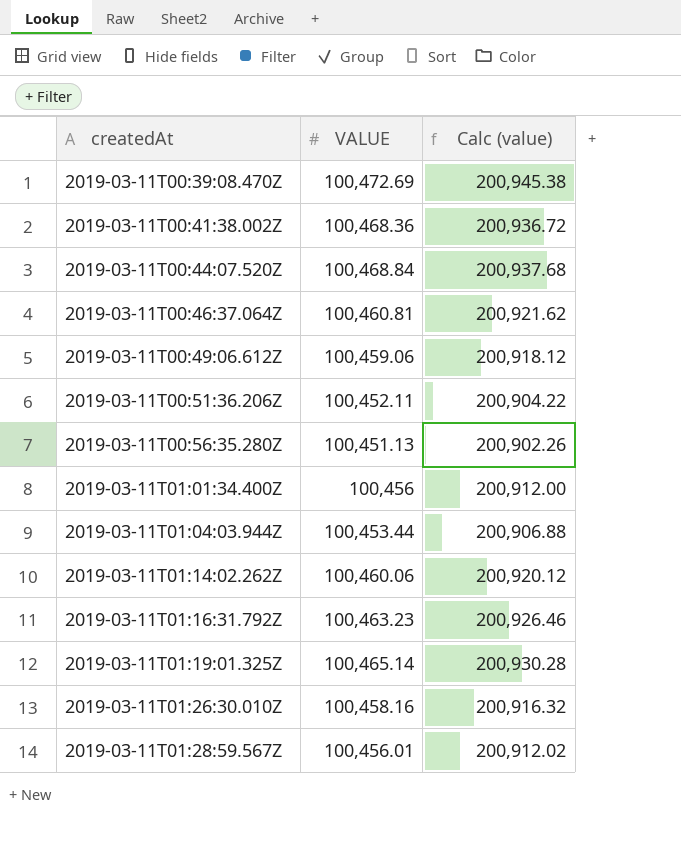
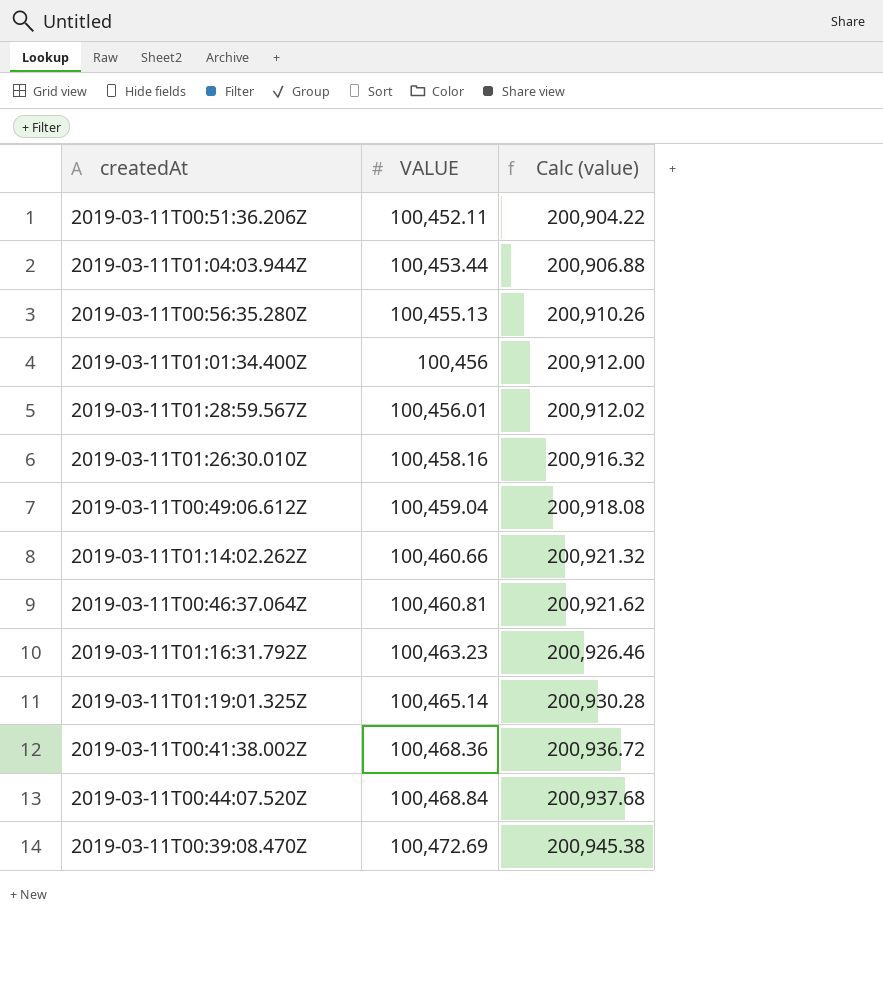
row order: createdAt ascending -> VALUE ascending
2019-03-11T00:56:35.280Z | VALUE: 100,451.13 -> 100,455.13
2019-03-11T00:56:35.280Z | Calc (value): 200,902.26 -> 200,910.26
2019-03-11T00:49:06.612Z | VALUE: 100,459.06 -> 100,459.04
2019-03-11T00:49:06.612Z | Calc (value): 200,918.12 -> 200,918.08
2019-03-11T01:14:02.262Z | VALUE: 100,460.06 -> 100,460.66
2019-03-11T01:14:02.262Z | Calc (value): 200,920.12 -> 200,921.32

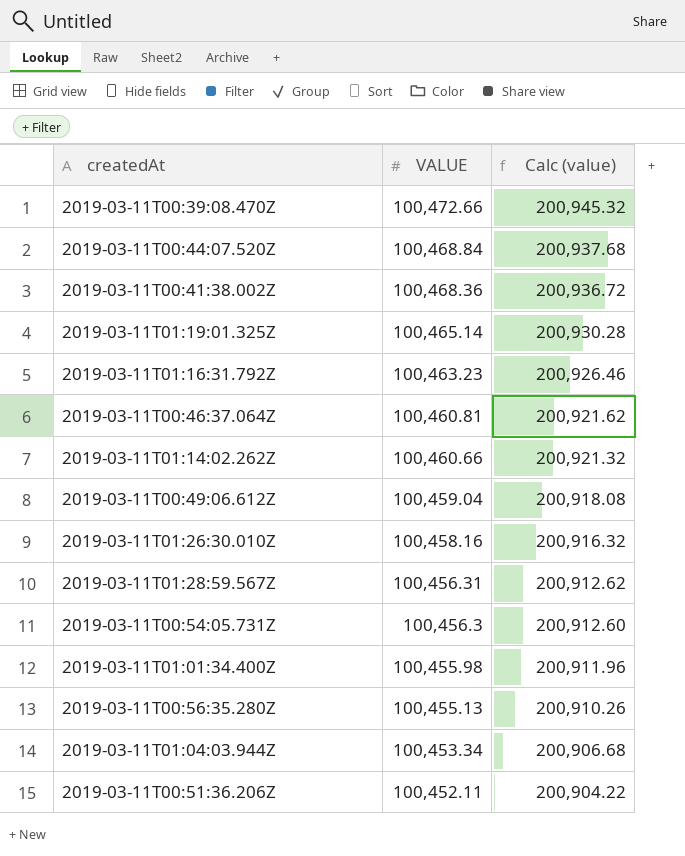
row order: VALUE ascending -> VALUE descending
2019-03-11T00:39:08.470Z | VALUE: 100,472.69 -> 100,472.66
2019-03-11T00:39:08.470Z | Calc (value): 200,945.38 -> 200,945.32
2019-03-11T01:28:59.567Z | VALUE: 100,456.01 -> 100,456.31
2019-03-11T01:28:59.567Z | Calc (value): 200,912.02 -> 200,912.62
row 2019-03-11T00:54:05.731Z: none -> 100,456.3 | 200,912.60
2019-03-11T01:01:34.400Z | VALUE: 100,456 -> 100,455.98
2019-03-11T01:01:34.400Z | Calc (value): 200,912.00 -> 200,911.96
2019-03-11T01:04:03.944Z | VALUE: 100,453.44 -> 100,453.34
2019-03-11T01:04:03.944Z | Calc (value): 200,906.88 -> 200,906.68

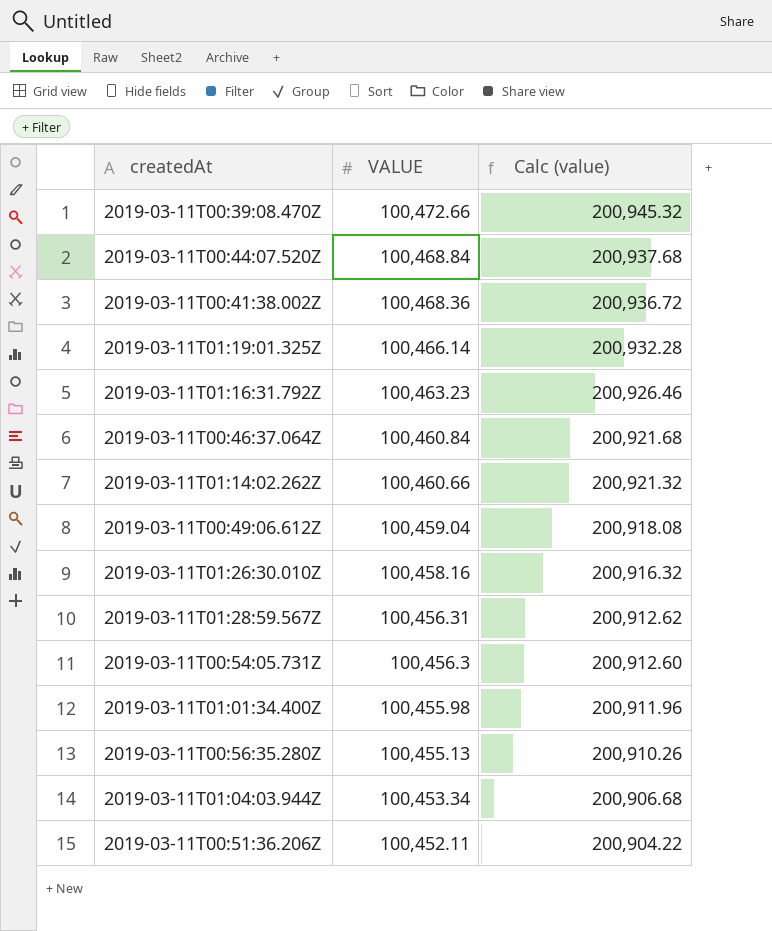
2019-03-11T01:19:01.325Z | VALUE: 100,465.14 -> 100,466.14
2019-03-11T01:19:01.325Z | Calc (value): 200,930.28 -> 200,932.28
2019-03-11T00:46:37.064Z | VALUE: 100,460.81 -> 100,460.84
2019-03-11T00:46:37.064Z | Calc (value): 200,921.62 -> 200,921.68

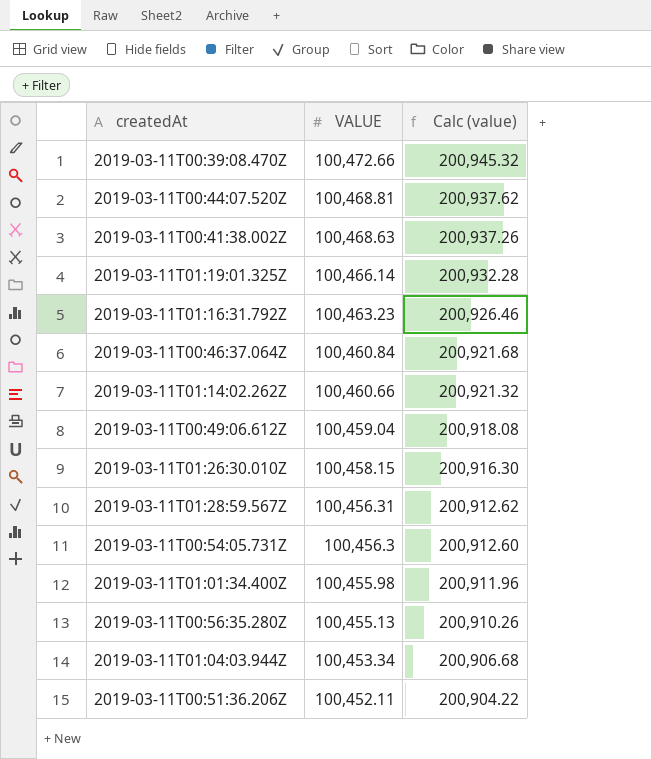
2019-03-11T00:44:07.520Z | VALUE: 100,468.84 -> 100,468.81
2019-03-11T00:44:07.520Z | Calc (value): 200,937.68 -> 200,937.62
2019-03-11T00:41:38.002Z | VALUE: 100,468.36 -> 100,468.63
2019-03-11T00:41:38.002Z | Calc (value): 200,936.72 -> 200,937.26
2019-03-11T01:26:30.010Z | VALUE: 100,458.16 -> 100,458.15
2019-03-11T01:26:30.010Z | Calc (value): 200,916.32 -> 200,916.30

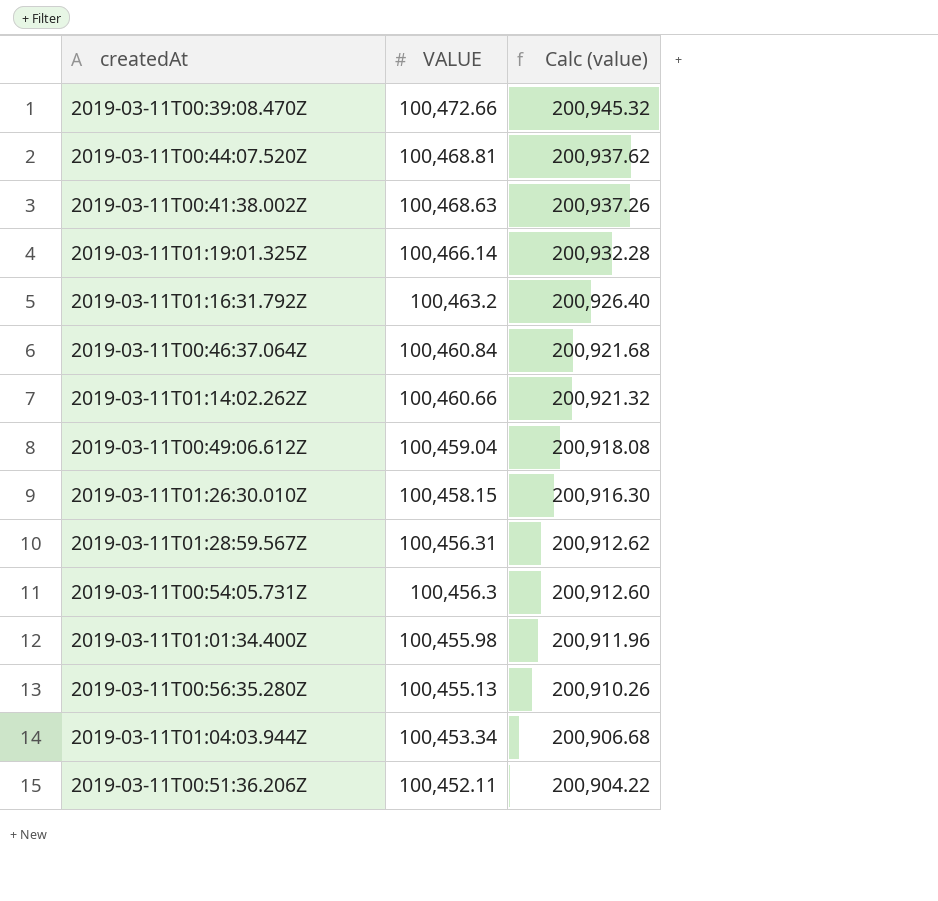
2019-03-11T01:16:31.792Z | VALUE: 100,463.23 -> 100,463.2
2019-03-11T01:16:31.792Z | Calc (value): 200,926.46 -> 200,926.40

